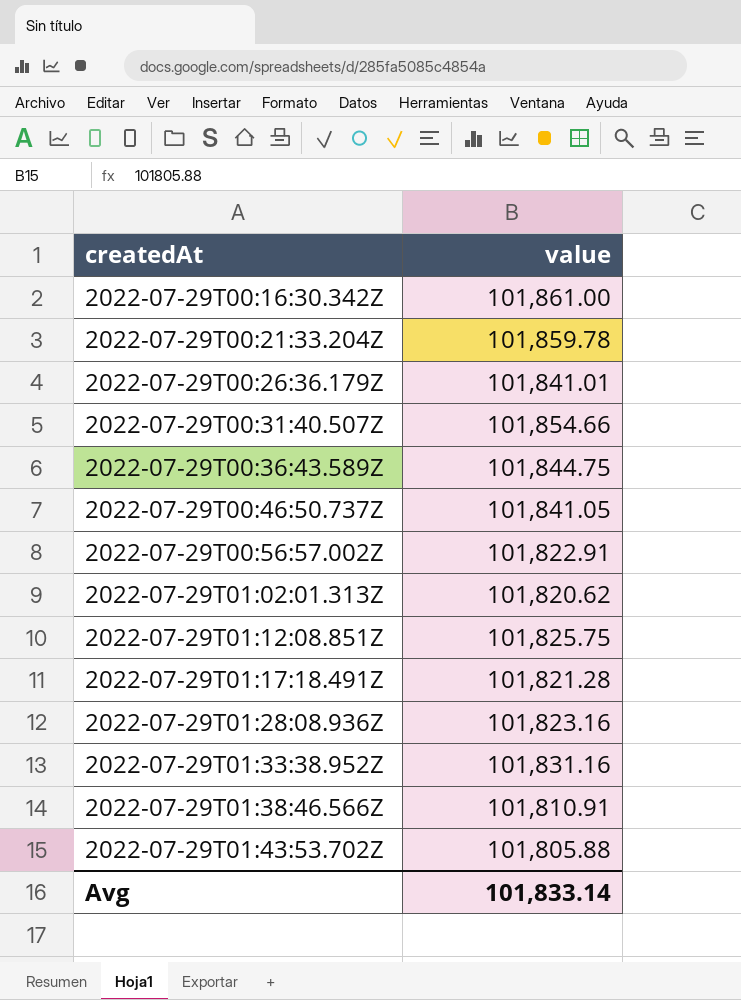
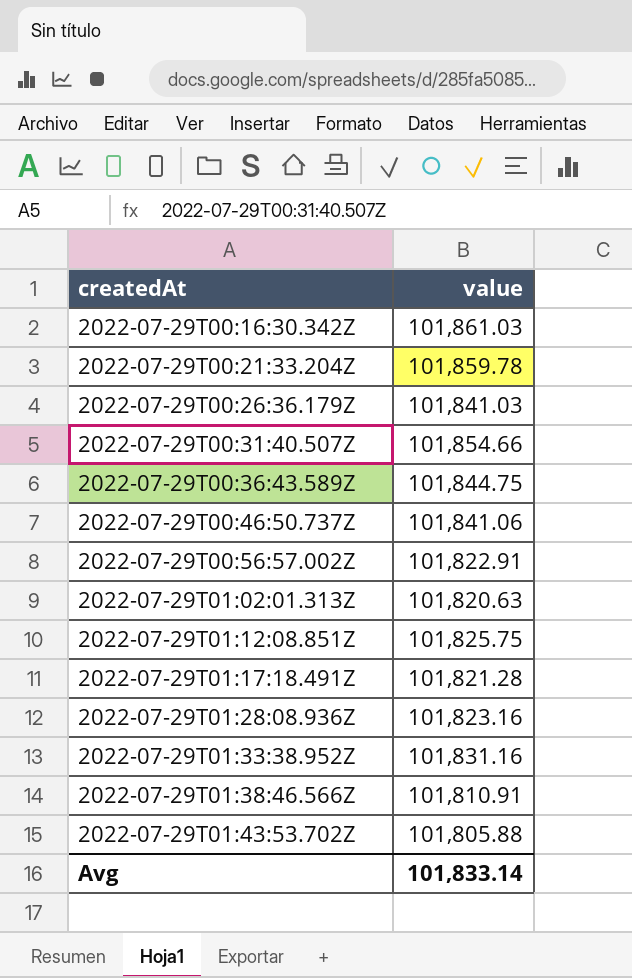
2022-07-29T00:16:30.342Z | value: 101,861.00 -> 101,861.03
2022-07-29T00:26:36.179Z | value: 101,841.01 -> 101,841.03
2022-07-29T00:46:50.737Z | value: 101,841.05 -> 101,841.06
2022-07-29T01:02:01.313Z | value: 101,820.62 -> 101,820.63

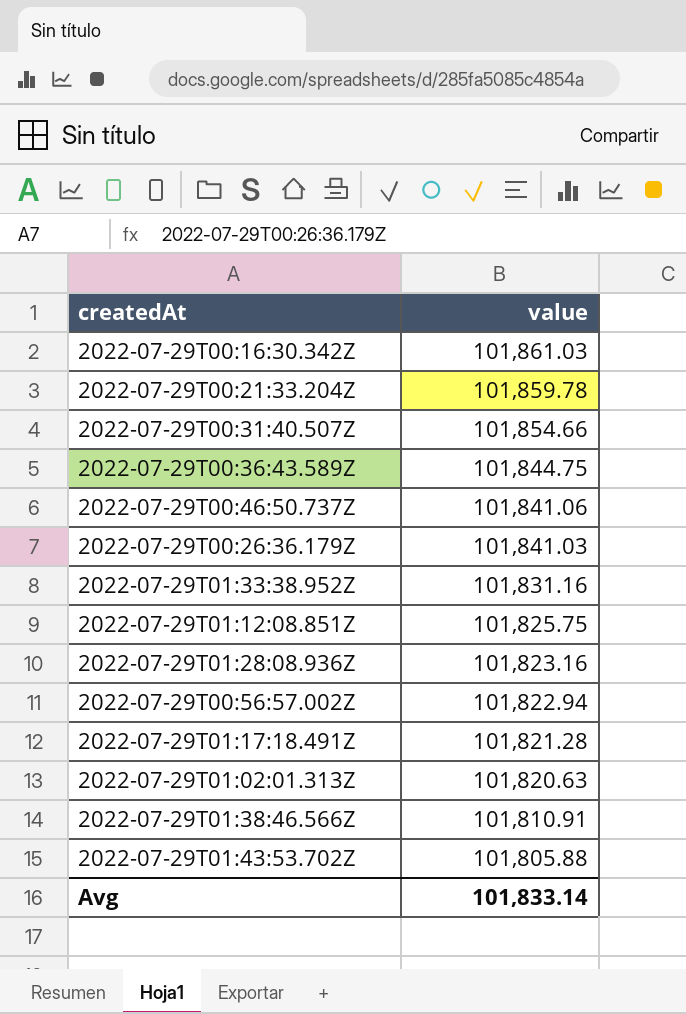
row order: createdAt ascending -> value descending
2022-07-29T00:56:57.002Z | value: 101,822.91 -> 101,822.94

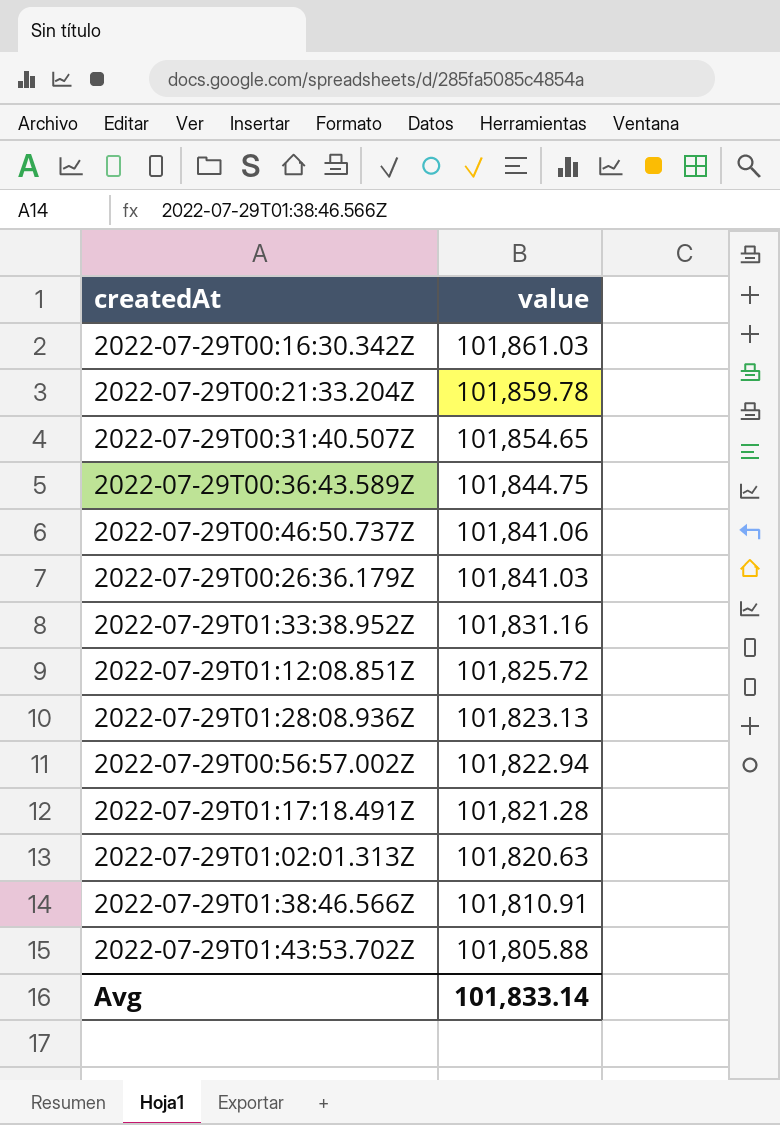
2022-07-29T00:31:40.507Z | value: 101,854.66 -> 101,854.65
2022-07-29T01:12:08.851Z | value: 101,825.75 -> 101,825.72
2022-07-29T01:28:08.936Z | value: 101,823.16 -> 101,823.13

